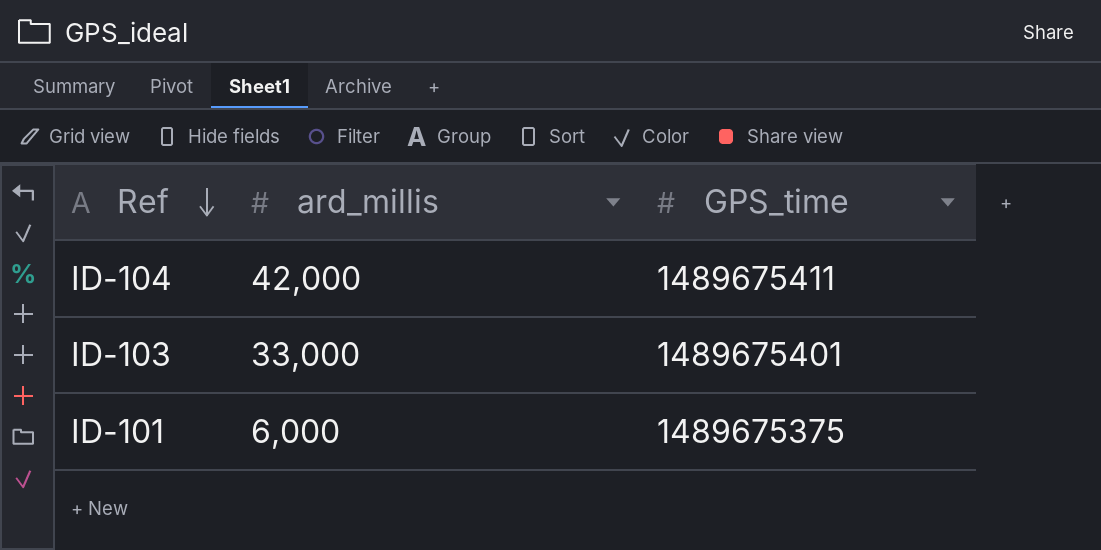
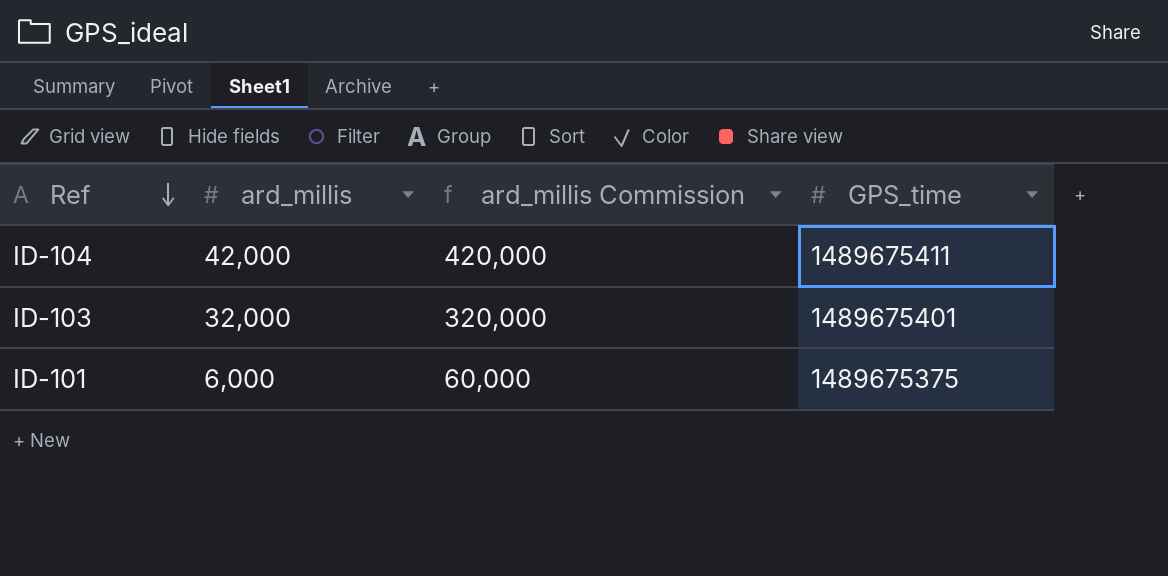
column ard_millis Commission | formula: none -> [ard_millis] * 10
ID-103 | ard_millis: 33,000 -> 32,000

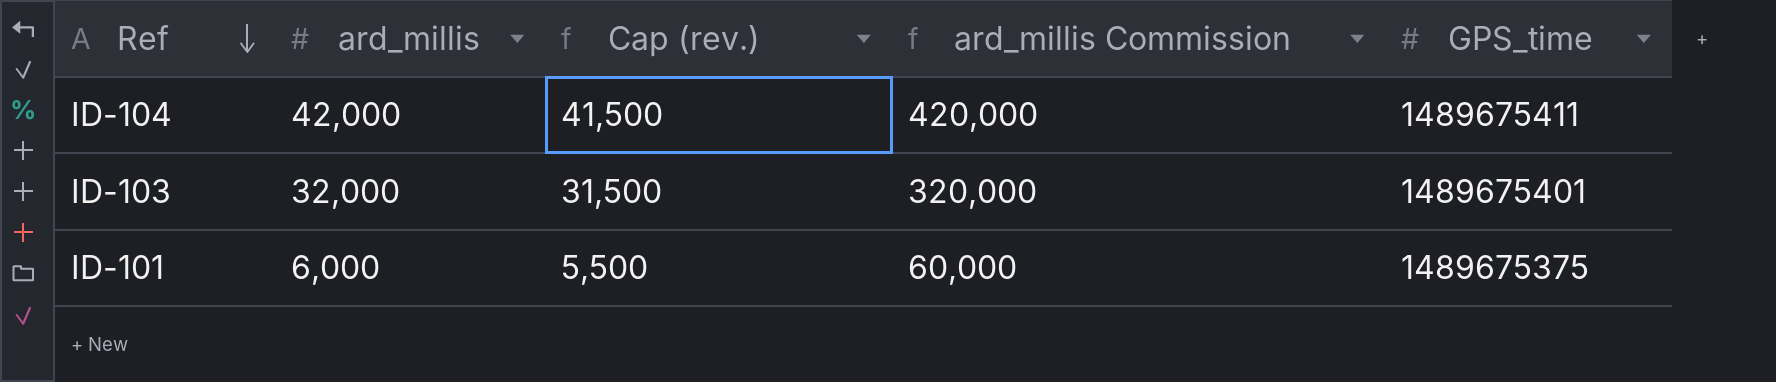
column Cap (rev.) | formula: none -> [ard_millis] - 500

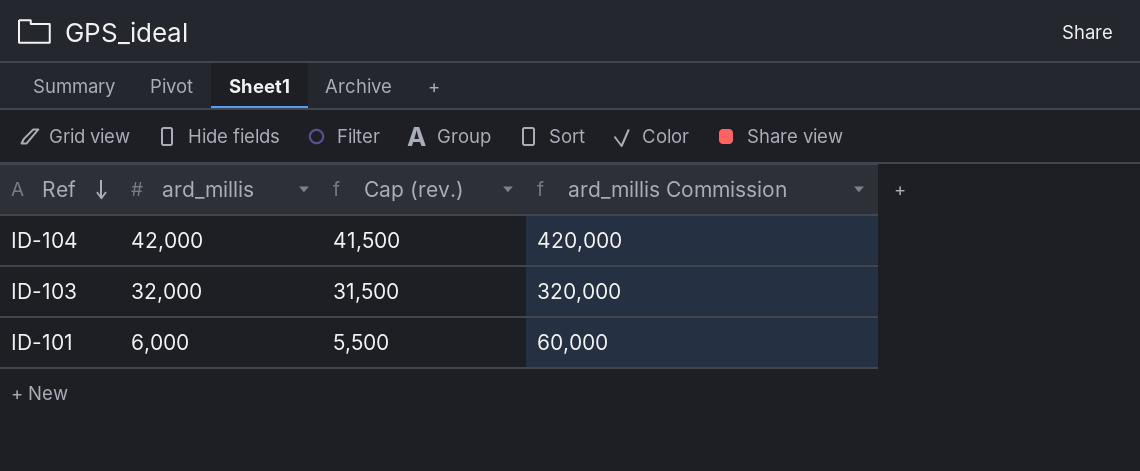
column GPS_time | position: 5 -> none

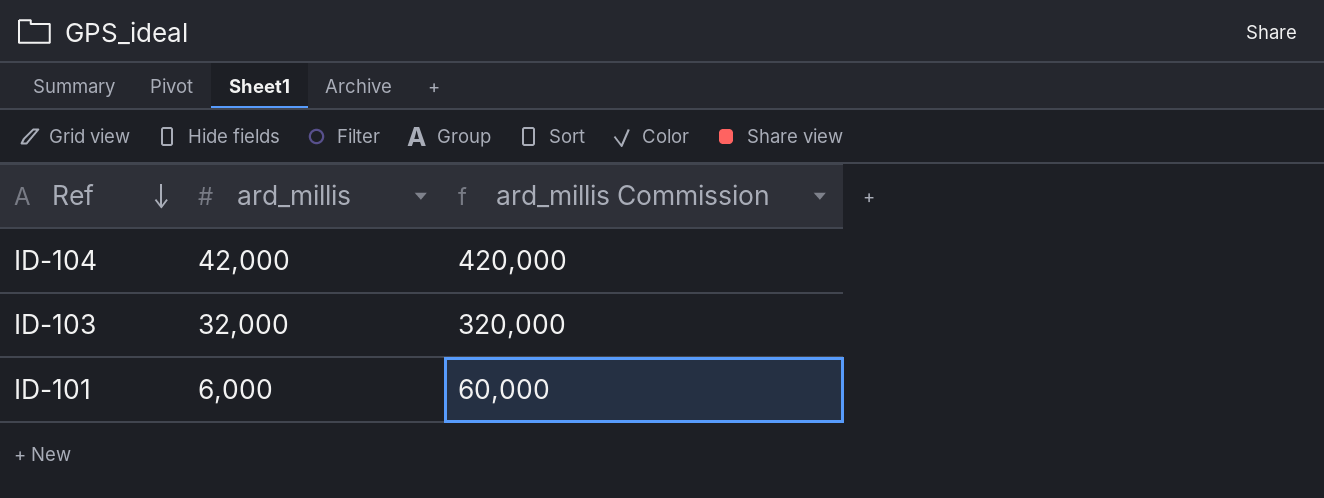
column Cap (rev.) | formula: [ard_millis] - 500 -> none

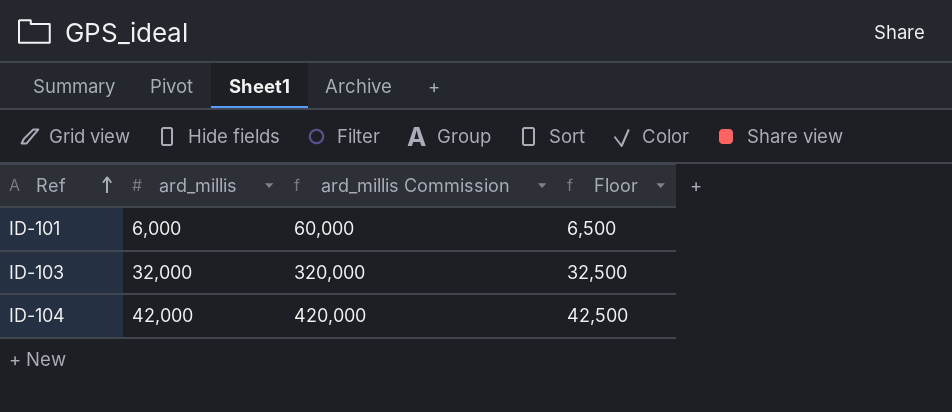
row order: Ref descending -> Ref ascending
column Floor | formula: none -> [ard_millis] + 500

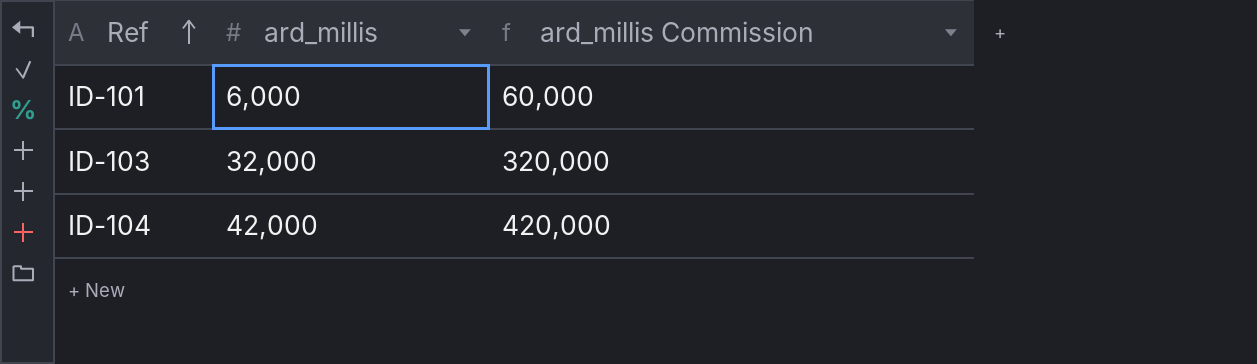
column Floor | formula: [ard_millis] + 500 -> none

